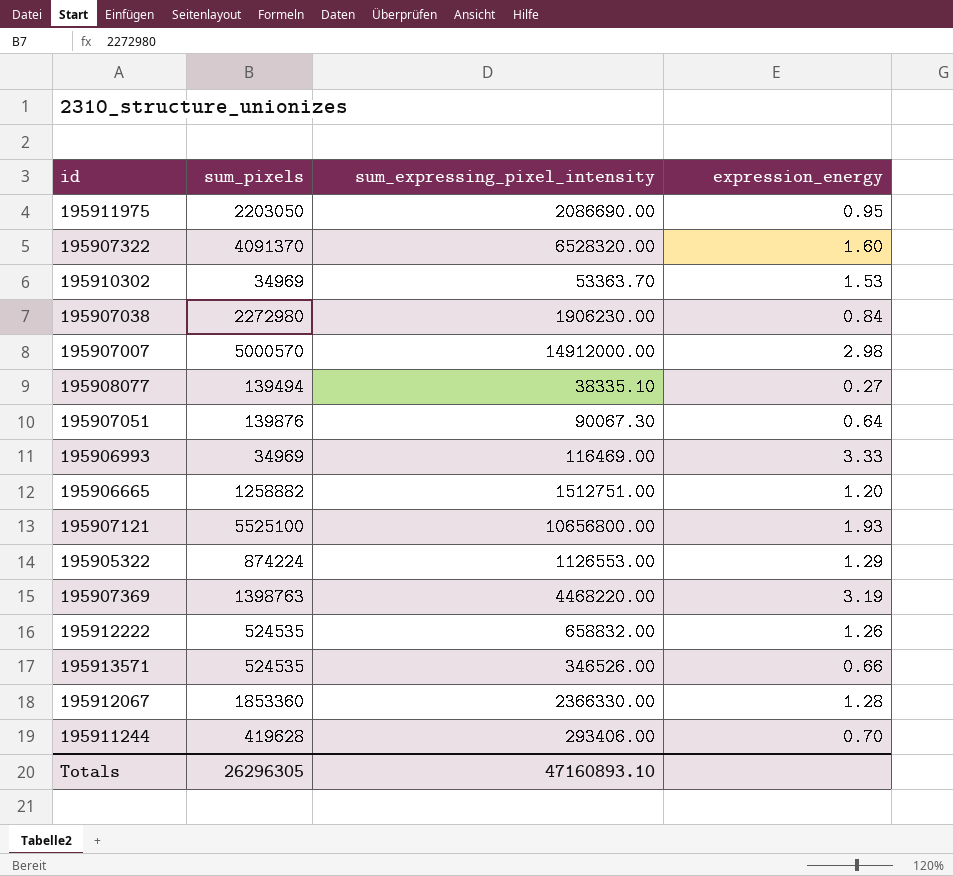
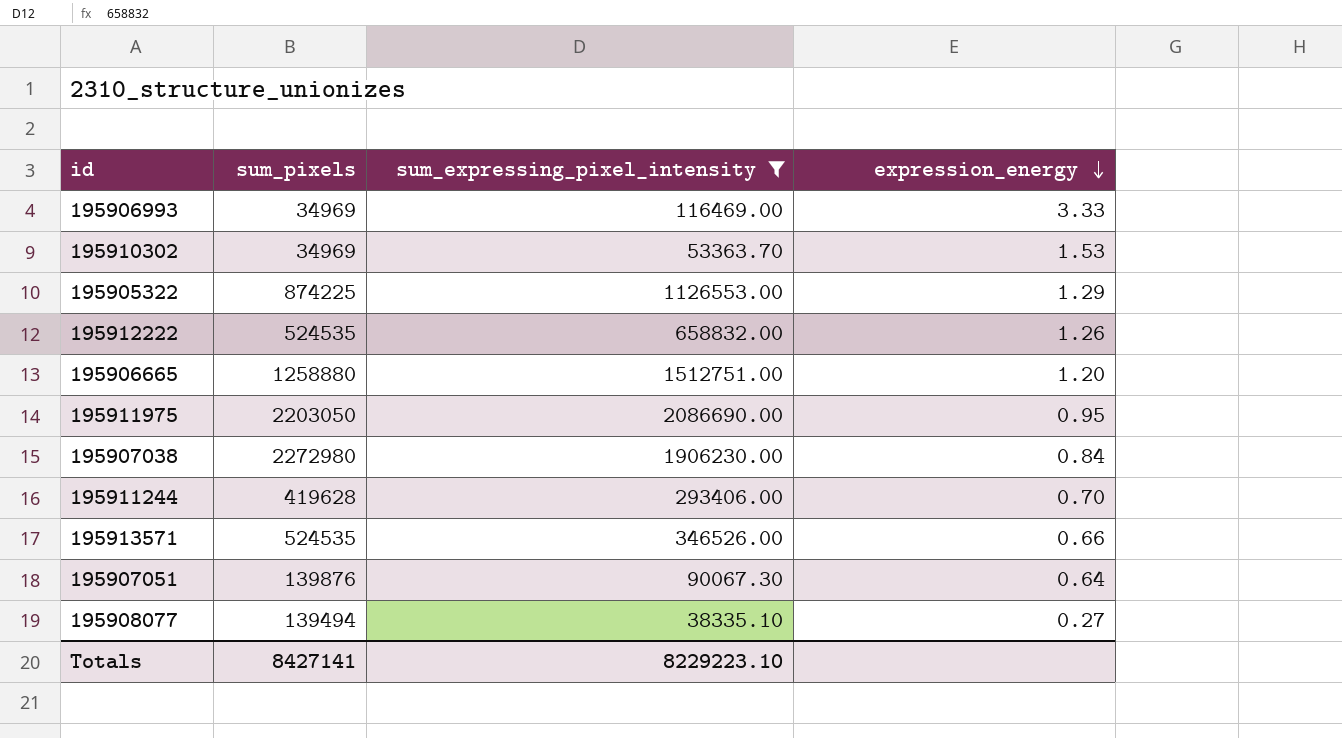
filter: none -> sum_expressing_pixel_intensity <= 2086690.00
row order: none -> expression_energy descending
195905322 | sum_pixels: 874224 -> 874225
195906665 | sum_pixels: 1258882 -> 1258880
Totals | sum_pixels: 26296305 -> 8427141
Totals | sum_expressing_pixel_intensity: 47160893.10 -> 8229223.10

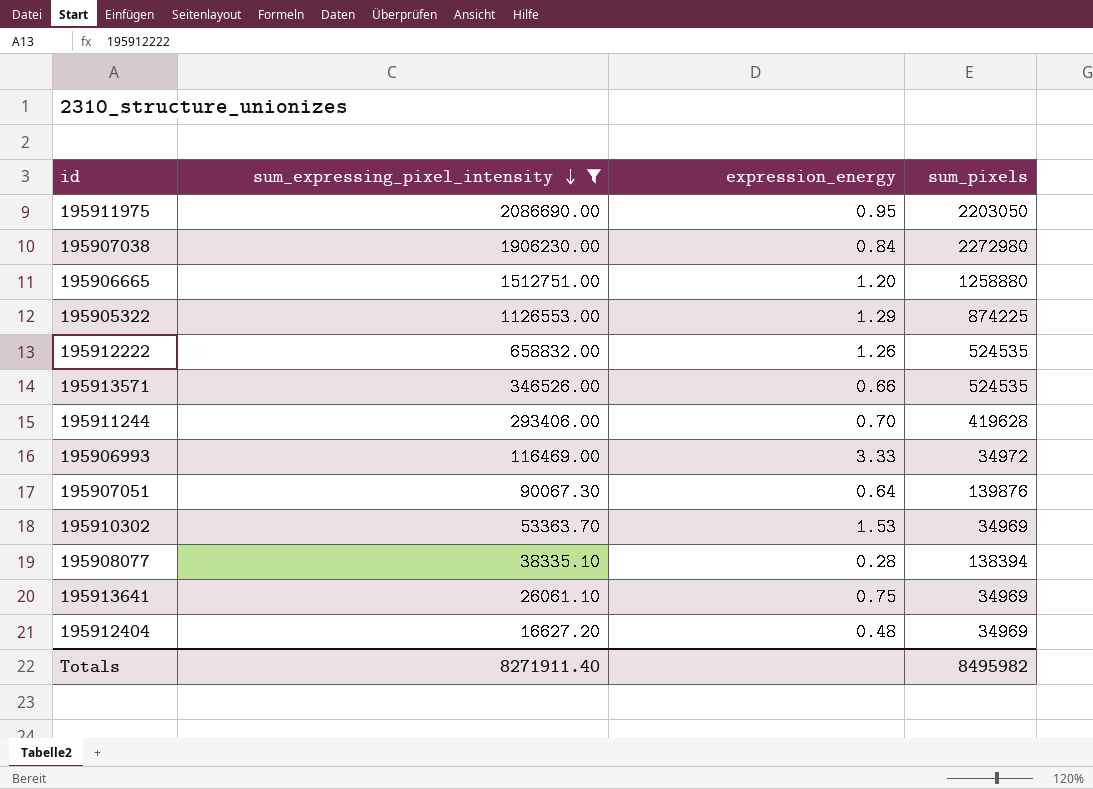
row order: expression_energy descending -> sum_expressing_pixel_intensity descending
column sum_pixels | position: 2 -> 4
195906993 | sum_pixels: 34969 -> 34972
195908077 | expression_energy: 0.27 -> 0.28
195908077 | sum_pixels: 139494 -> 138394
row 195913641: none -> 26061.10 | 0.75 | 34969
row 195912404: none -> 16627.20 | 0.48 | 34969
Totals | sum_expressing_pixel_intensity: 8229223.10 -> 8271911.40
Totals | sum_pixels: 8427141 -> 8495982

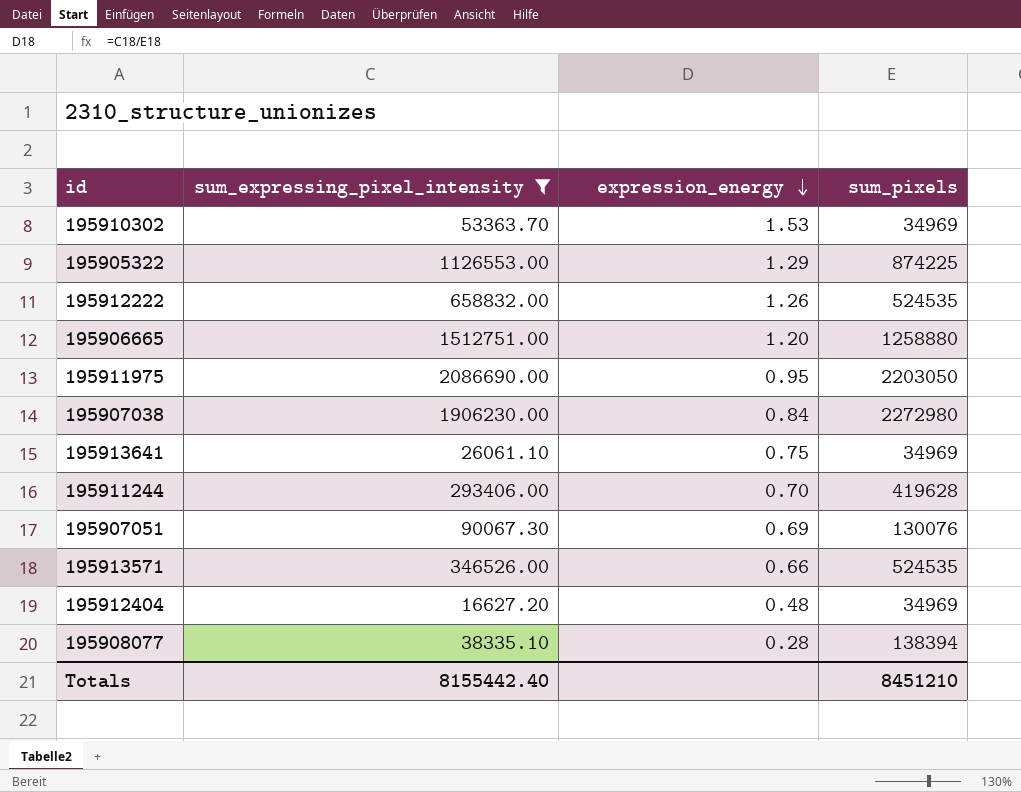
row order: sum_expressing_pixel_intensity descending -> expression_energy descending
row 195906993: 116469.00 | 3.33 | 34972 -> none
195907051 | expression_energy: 0.64 -> 0.69
195907051 | sum_pixels: 139876 -> 130076
Totals | sum_expressing_pixel_intensity: 8271911.40 -> 8155442.40
Totals | sum_pixels: 8495982 -> 8451210

